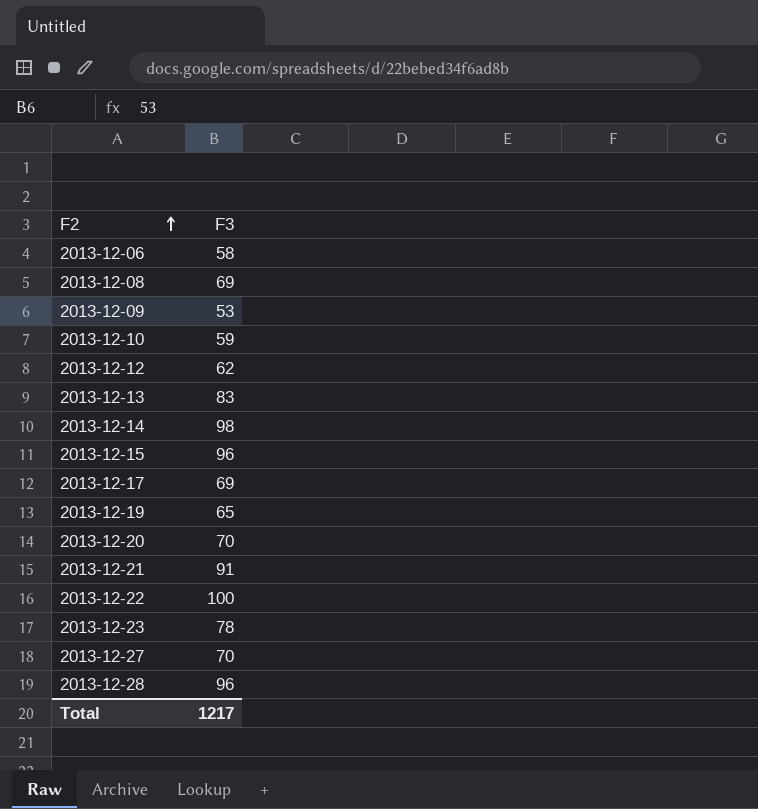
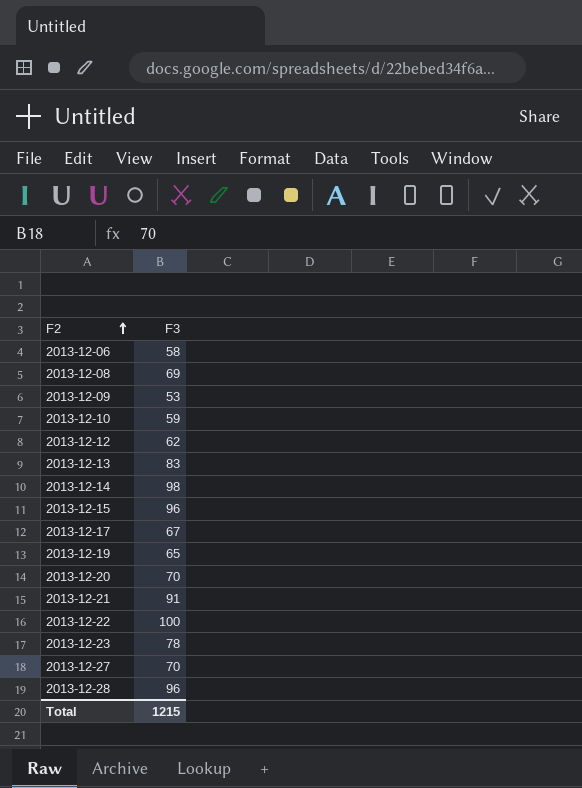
2013-12-17 | F3: 69 -> 67
Total | F3: 1217 -> 1215

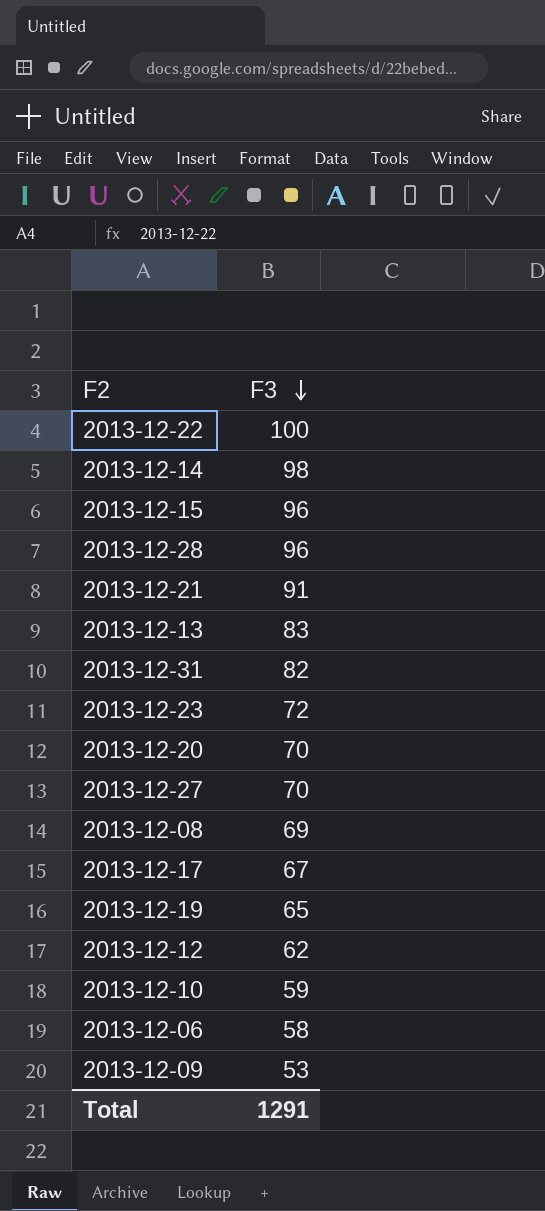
row order: F2 ascending -> F3 descending
row 2013-12-31: none -> 82
2013-12-23 | F3: 78 -> 72
Total | F3: 1215 -> 1291

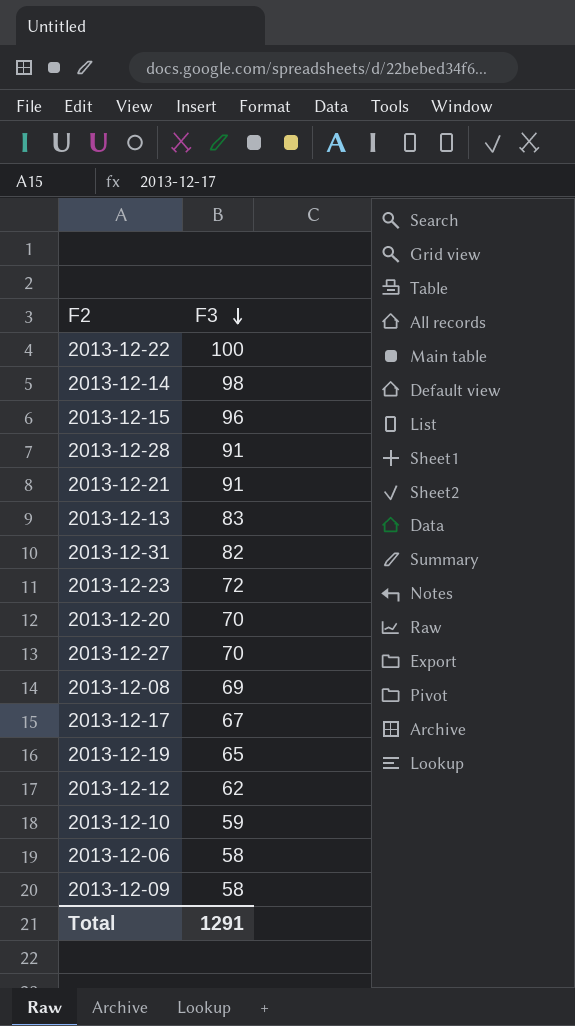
2013-12-28 | F3: 96 -> 91
2013-12-09 | F3: 53 -> 58

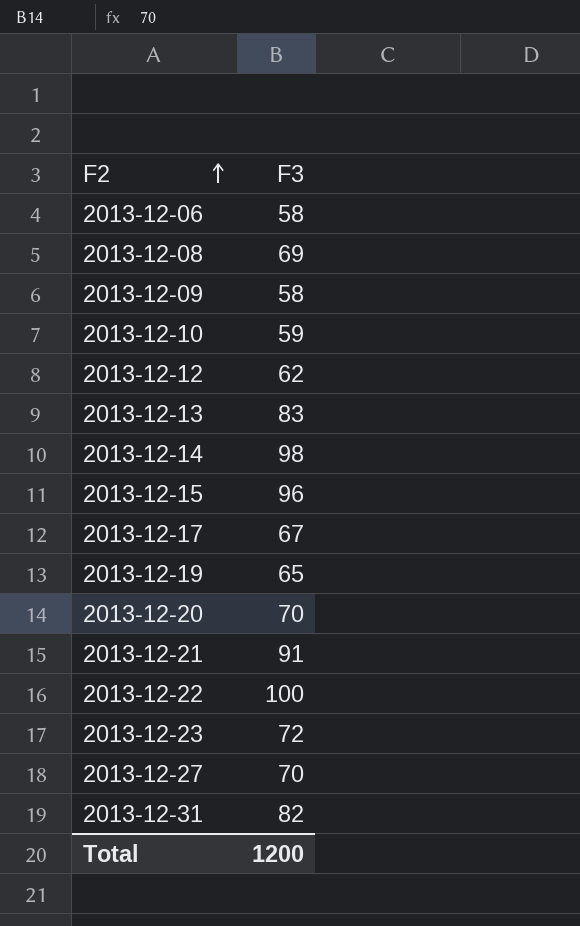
row order: F3 descending -> F2 ascending
row 2013-12-28: 91 -> none
Total | F3: 1291 -> 1200

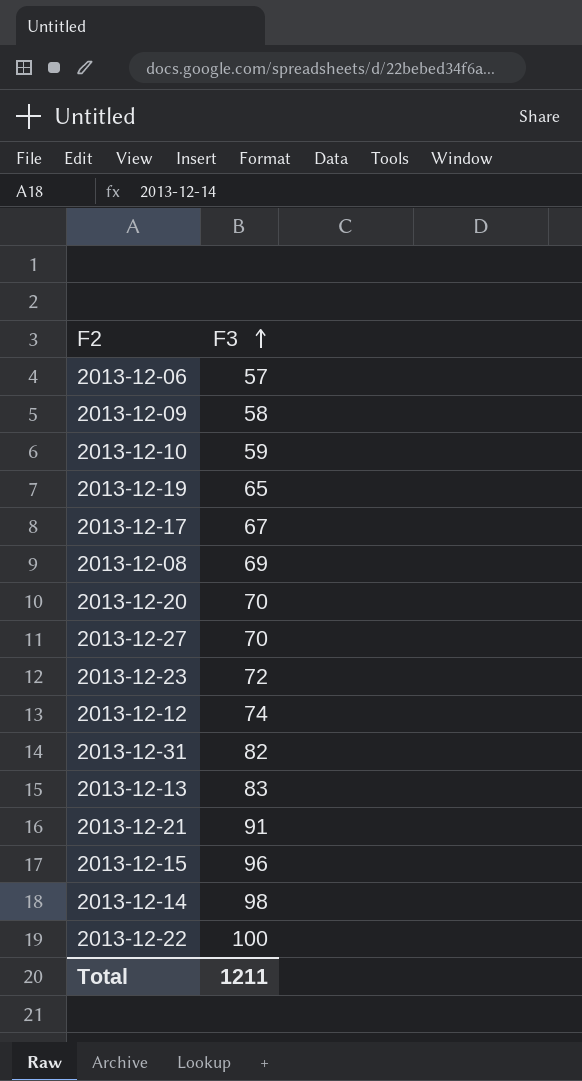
row order: F2 ascending -> F3 ascending
2013-12-06 | F3: 58 -> 57
2013-12-12 | F3: 62 -> 74
Total | F3: 1200 -> 1211

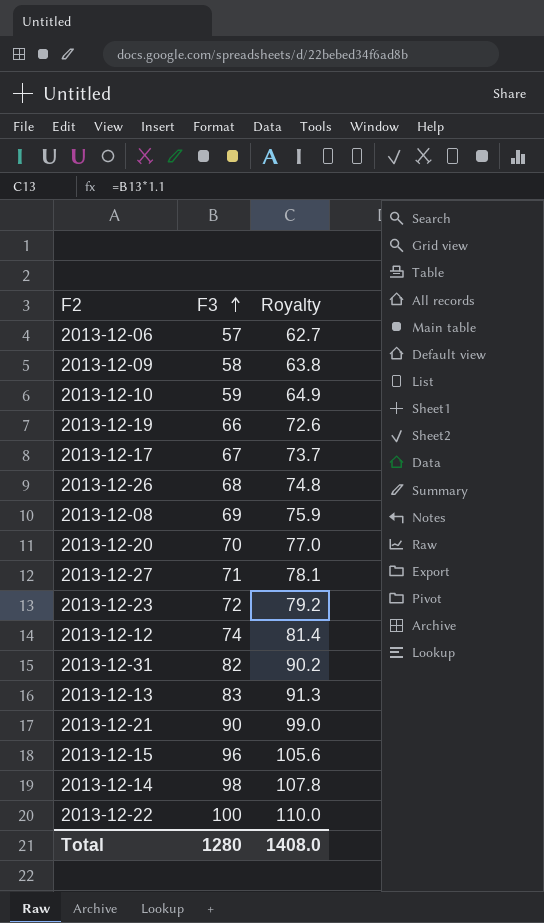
column Royalty | formula: none -> [F3] * 1.1
2013-12-19 | F3: 65 -> 66
row 2013-12-26: none -> 68 | 74.8
2013-12-27 | F3: 70 -> 71
2013-12-21 | F3: 91 -> 90
Total | F3: 1211 -> 1280

